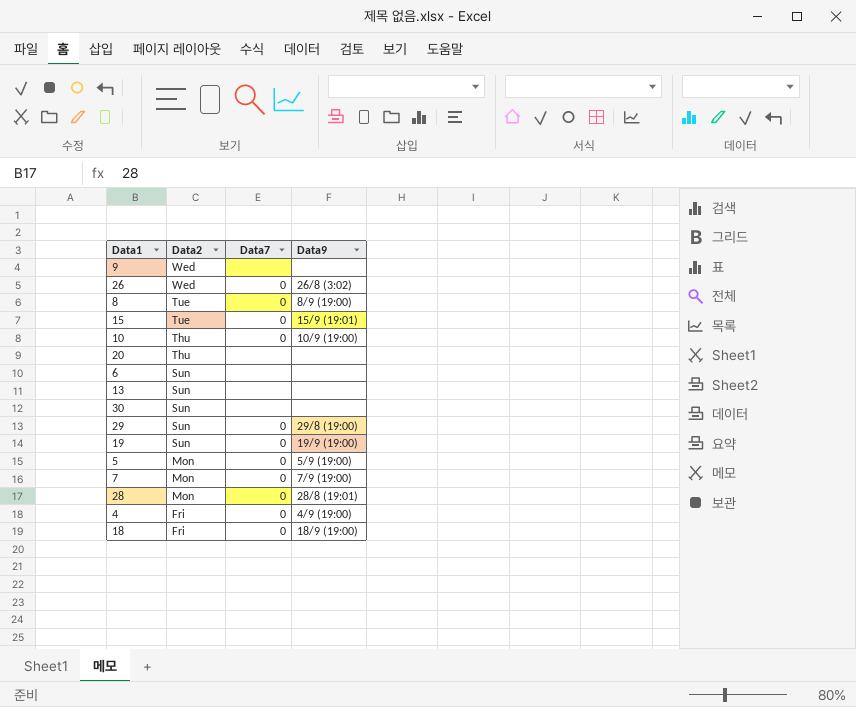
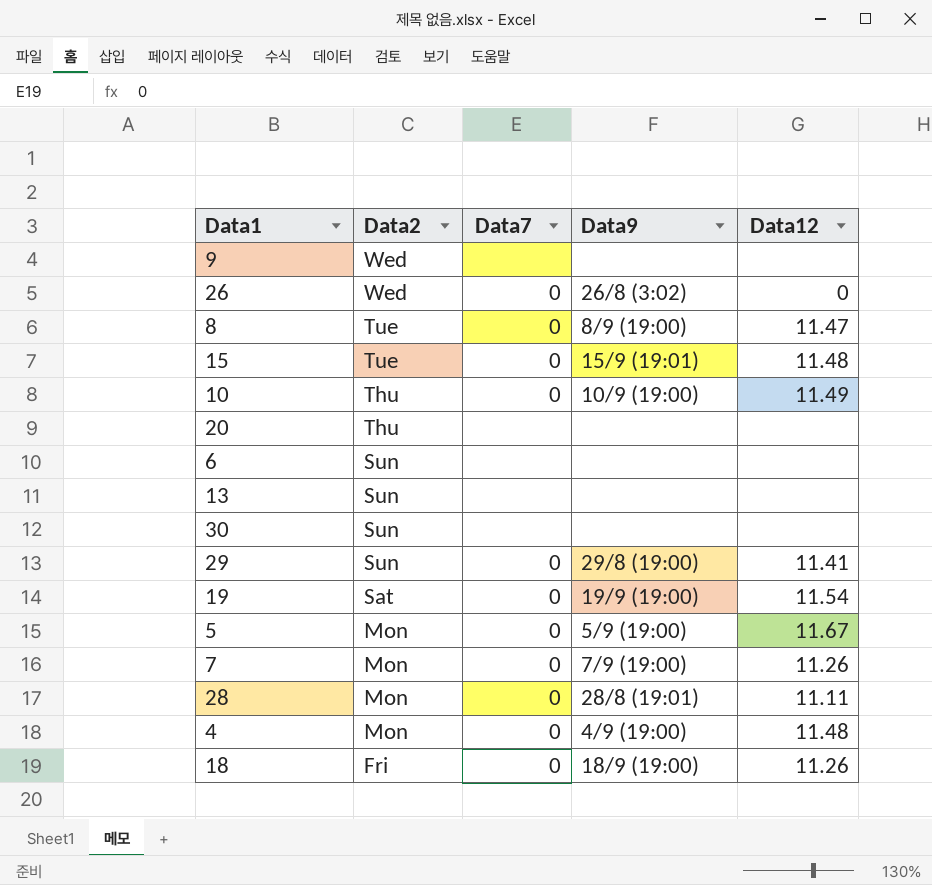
column Data12 | position: none -> 5
19 | Data2: Sun -> Sat
4 | Data2: Fri -> Mon

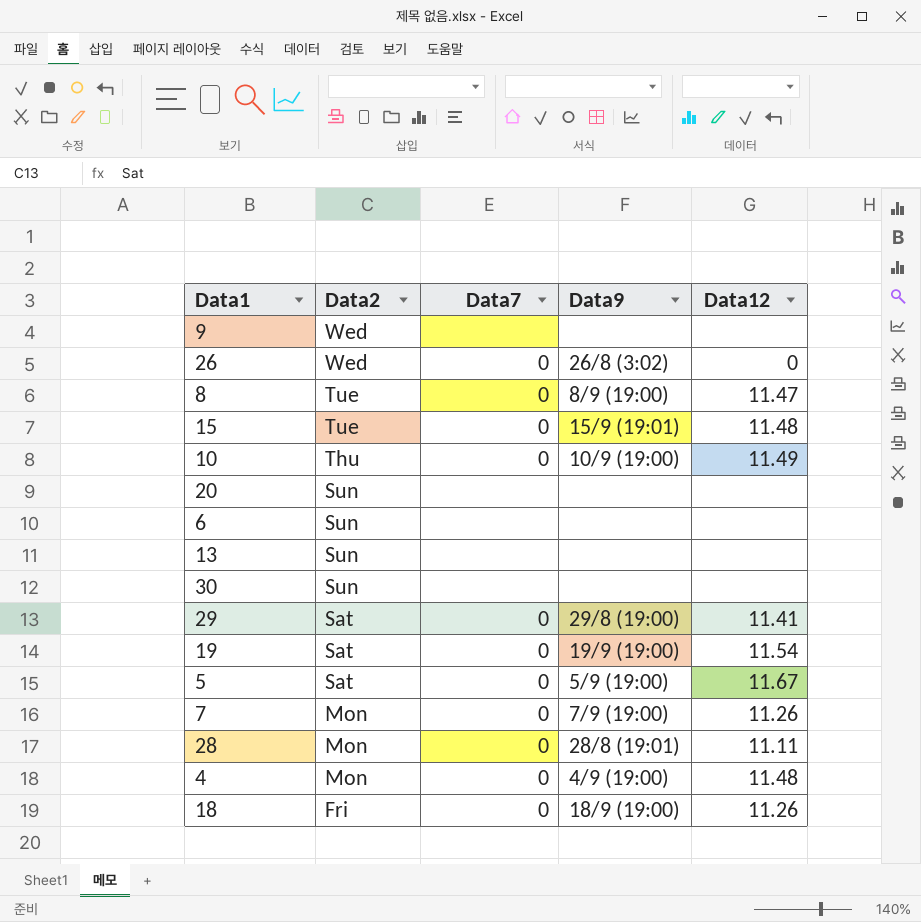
20 | Data2: Thu -> Sun
29 | Data2: Sun -> Sat
5 | Data2: Mon -> Sat

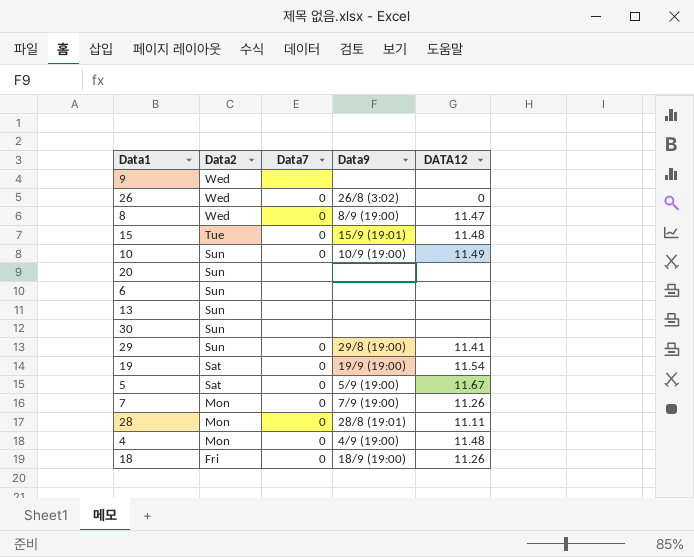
column name: Data12 -> DATA12
8 | Data2: Tue -> Wed
10 | Data2: Thu -> Sun
29 | Data2: Sat -> Sun

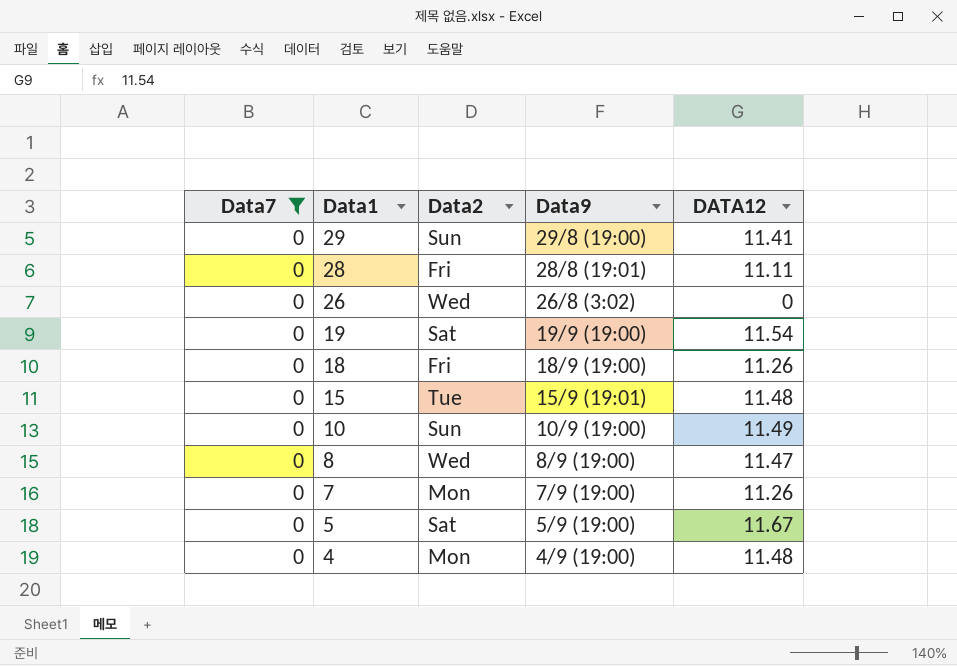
filter: none -> Data7 = 0
row order: Data2 descending -> Data1 descending
column Data7 | position: 3 -> 1
28 | Data2: Mon -> Fri

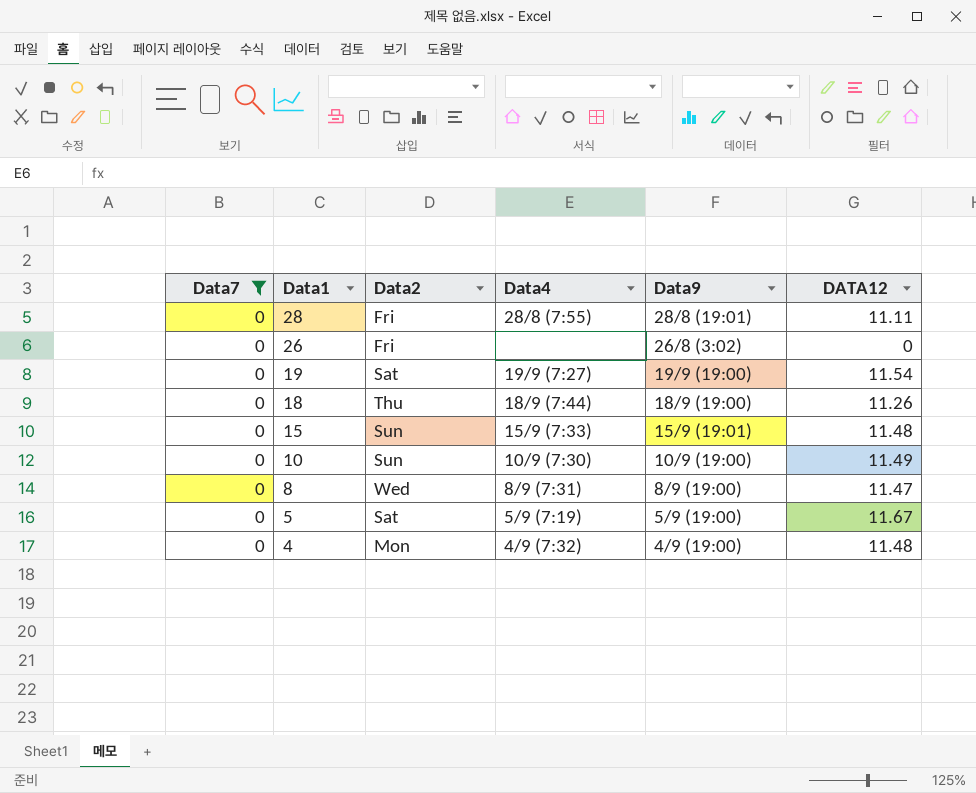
column Data4 | position: none -> 4
row 29: 0 | Sun | 29/8 (19:00) | 11.41 -> none
row 7: 0 | Mon | 7/9 (19:00) | 11.26 -> none
26 | Data2: Wed -> Fri
18 | Data2: Fri -> Thu
15 | Data2: Tue -> Sun

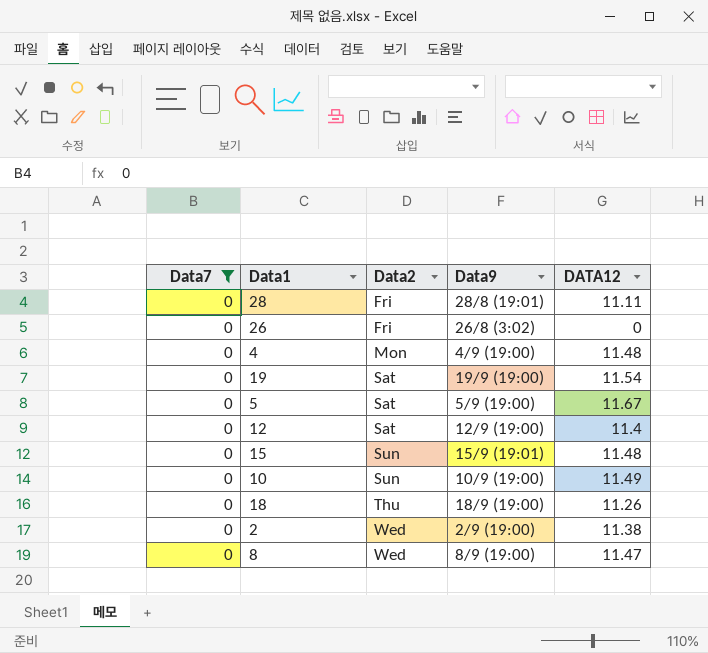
row order: Data1 descending -> Data2 ascending
column Data4 | position: 4 -> none
row 12: none -> 0 | Sat | 12/9 (19:00) | 11.4
row 2: none -> 0 | Wed | 2/9 (19:00) | 11.38

